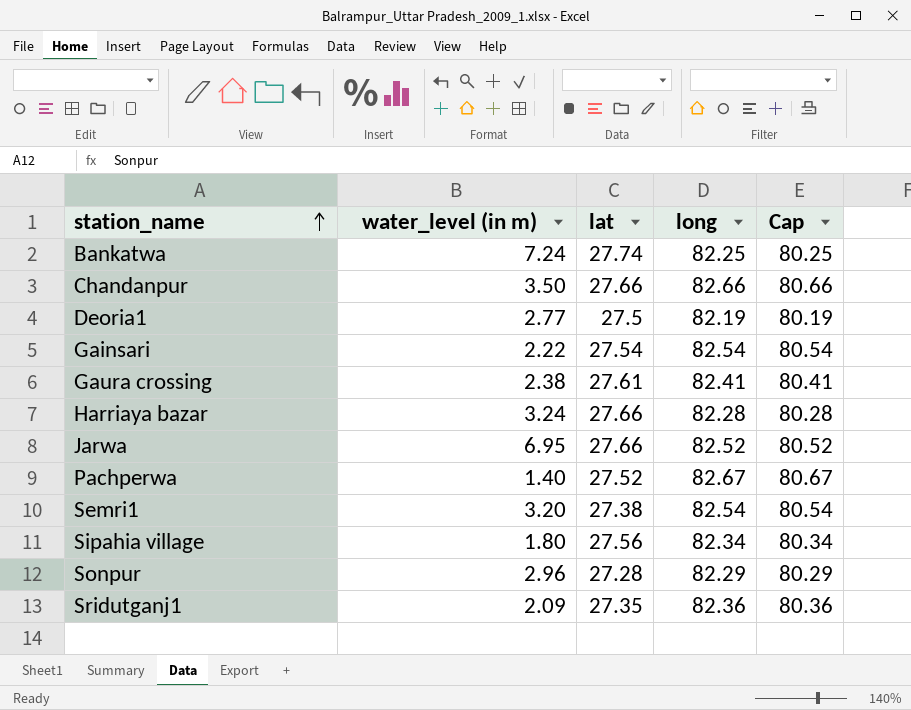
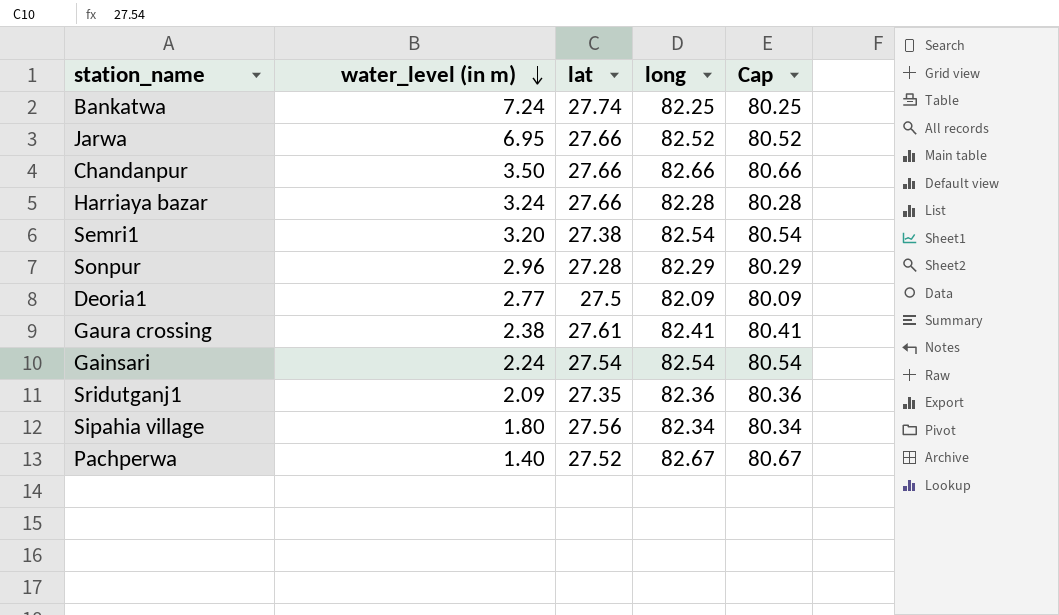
row order: station_name ascending -> water_level (in m) descending
Deoria1 | long: 82.19 -> 82.09
Deoria1 | Cap: 80.19 -> 80.09
Gainsari | water_level (in m): 2.22 -> 2.24

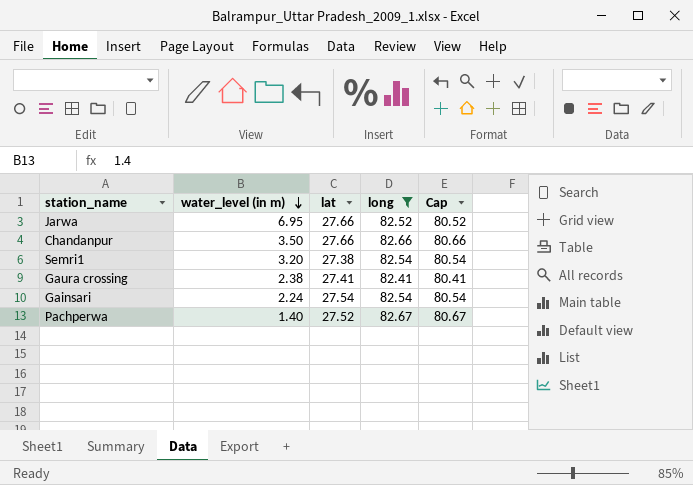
filter: none -> long >= 82.41
Gaura crossing | lat: 27.61 -> 27.41

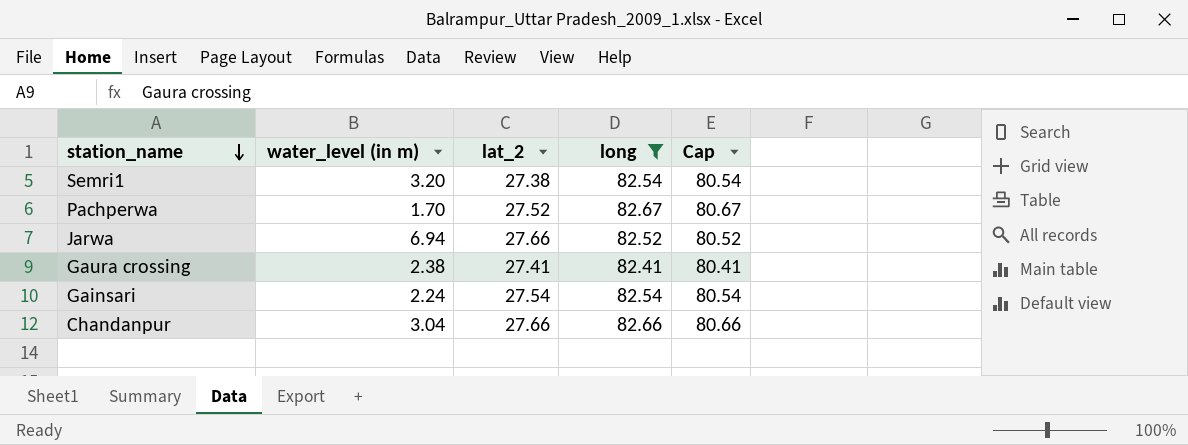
row order: water_level (in m) descending -> station_name descending
column name: lat -> lat_2
Pachperwa | water_level (in m): 1.40 -> 1.70
Jarwa | water_level (in m): 6.95 -> 6.94
Chandanpur | water_level (in m): 3.50 -> 3.04

